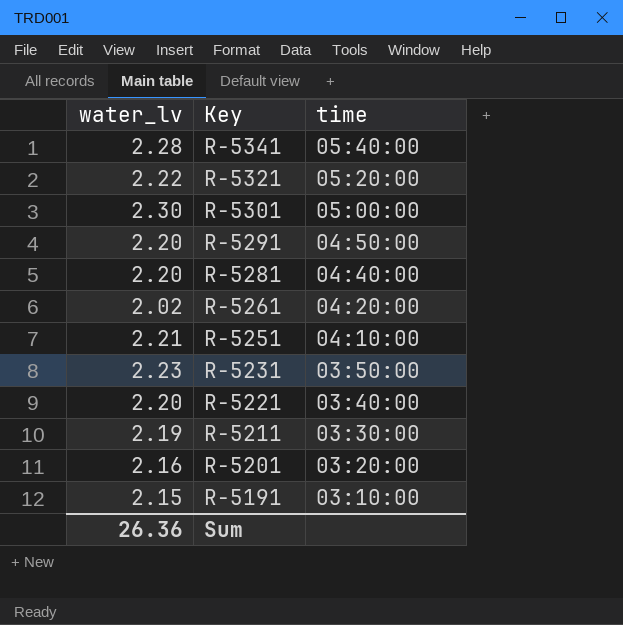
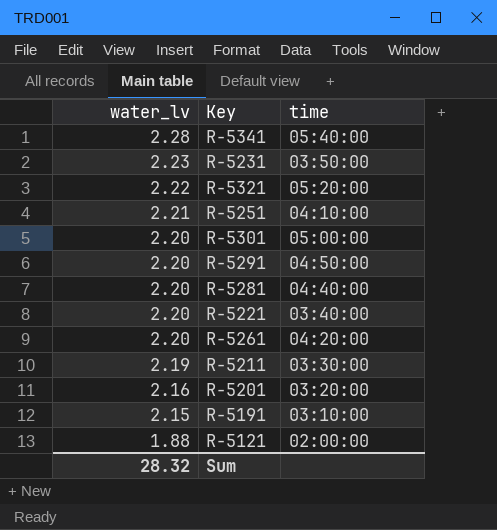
row order: Key descending -> water_lv descending
R-5301 | water_lv: 2.30 -> 2.20
R-5261 | water_lv: 2.02 -> 2.20
row R-5121: none -> 1.88 | 02:00:00
Sum | water_lv: 26.36 -> 28.32

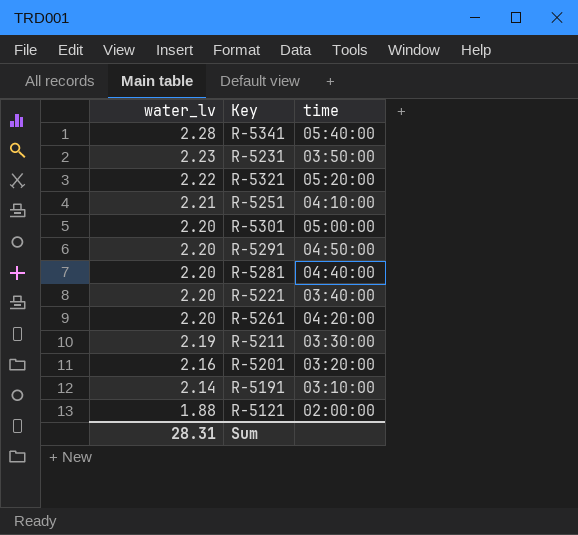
R-5191 | water_lv: 2.15 -> 2.14
Sum | water_lv: 28.32 -> 28.31

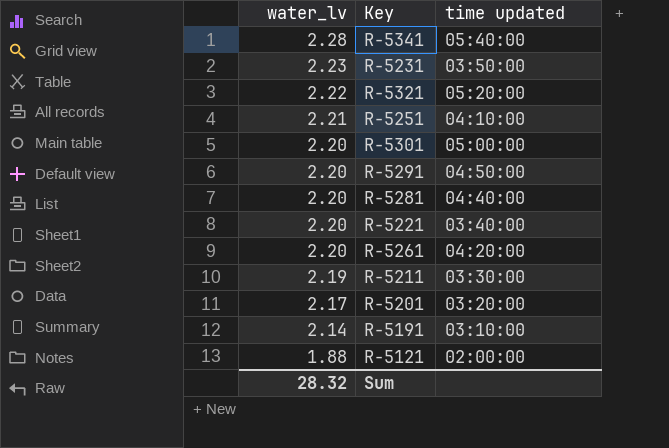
column name: time -> time updated
R-5201 | water_lv: 2.16 -> 2.17
Sum | water_lv: 28.31 -> 28.32

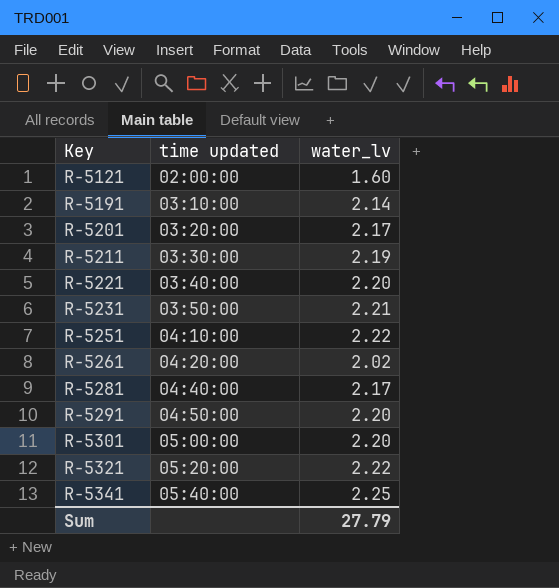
row order: water_lv descending -> Key ascending
column water_lv | position: 1 -> 3
R-5121 | water_lv: 1.88 -> 1.60
R-5231 | water_lv: 2.23 -> 2.21
R-5251 | water_lv: 2.21 -> 2.22
R-5261 | water_lv: 2.20 -> 2.02
R-5281 | water_lv: 2.20 -> 2.17
R-5341 | water_lv: 2.28 -> 2.25
Sum | water_lv: 28.32 -> 27.79

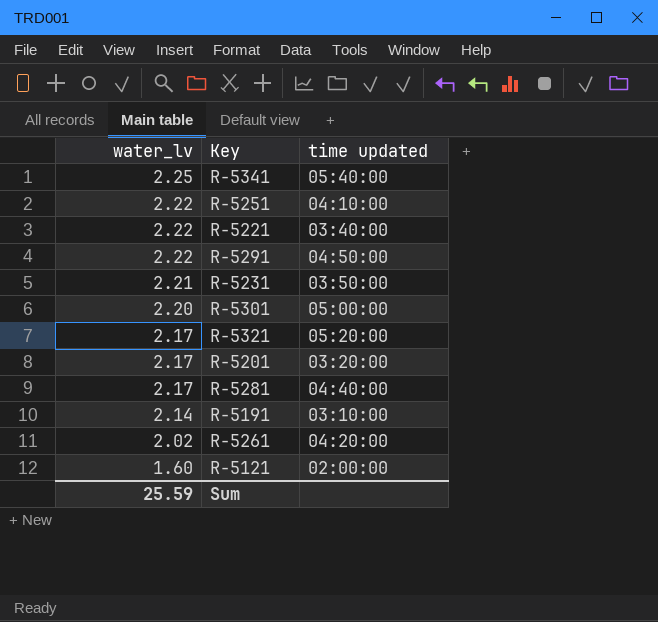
row order: Key ascending -> water_lv descending
column water_lv | position: 3 -> 1
row R-5211: 03:30:00 | 2.19 -> none
R-5221 | water_lv: 2.20 -> 2.22
R-5291 | water_lv: 2.20 -> 2.22
R-5321 | water_lv: 2.22 -> 2.17
Sum | water_lv: 27.79 -> 25.59

